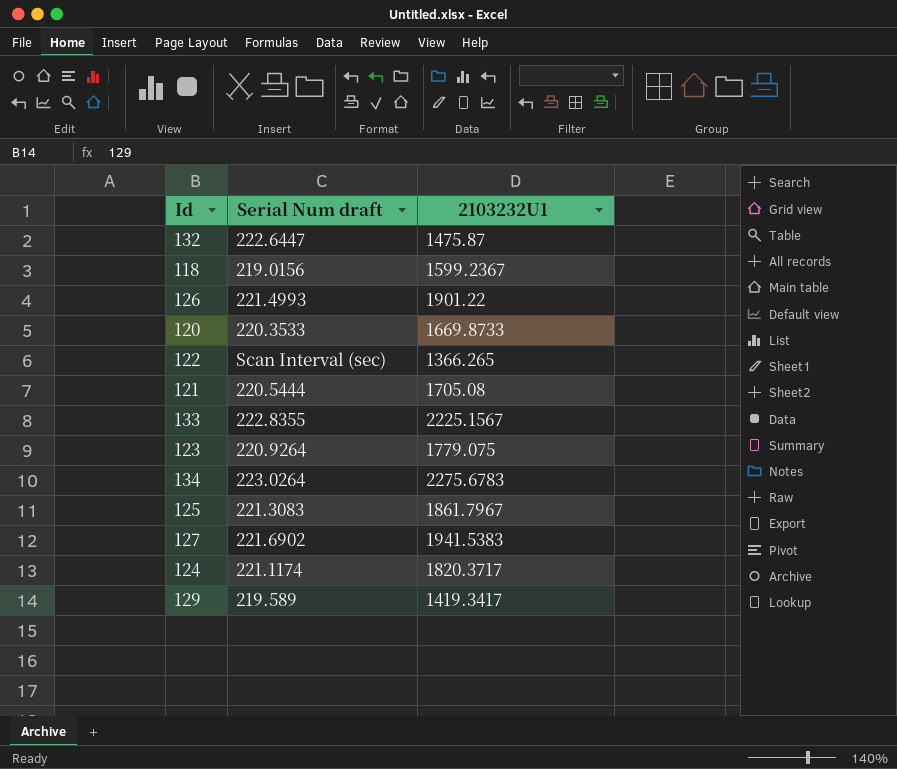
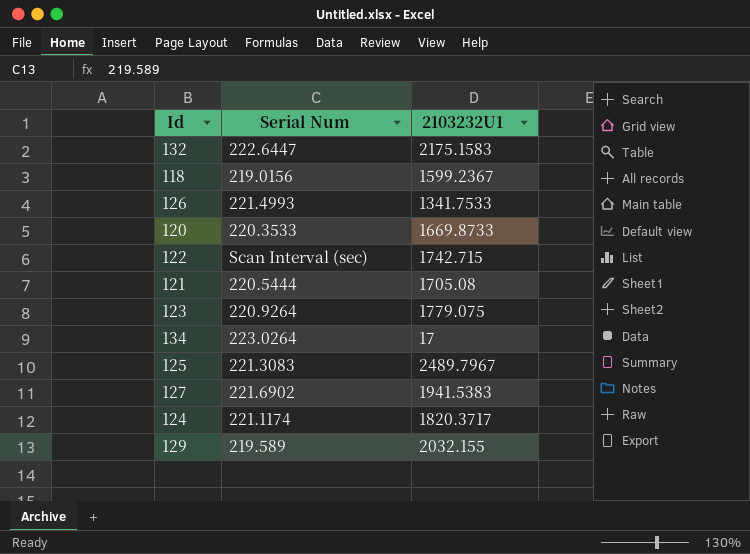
column name: Serial Num draft -> Serial Num
row 133: 222.8355 | 2225.1567 -> none
132 | 2103232U1: 1475.87 -> 2175.1583
126 | 2103232U1: 1901.22 -> 1341.7533
122 | 2103232U1: 1366.265 -> 1742.715
134 | 2103232U1: 2275.6783 -> 17
125 | 2103232U1: 1861.7967 -> 2489.7967
129 | 2103232U1: 1419.3417 -> 2032.155

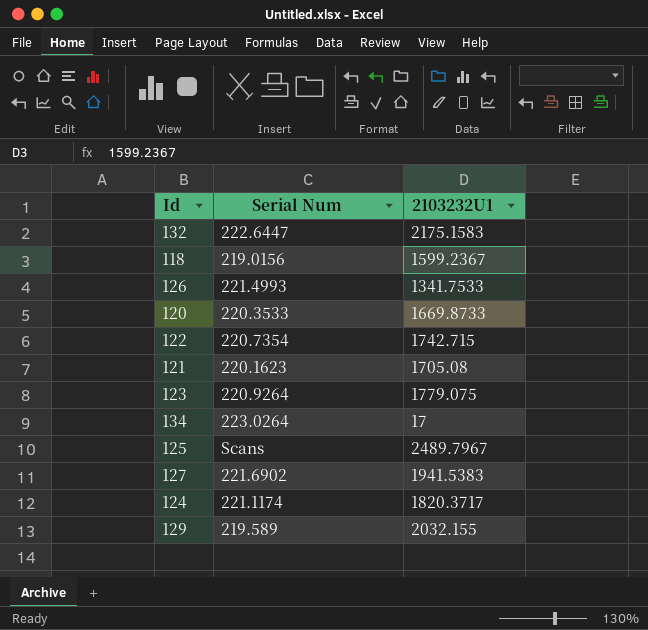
122 | Serial Num: Scan Interval (sec) -> 220.7354
121 | Serial Num: 220.5444 -> 220.1623
125 | Serial Num: 221.3083 -> Scans

